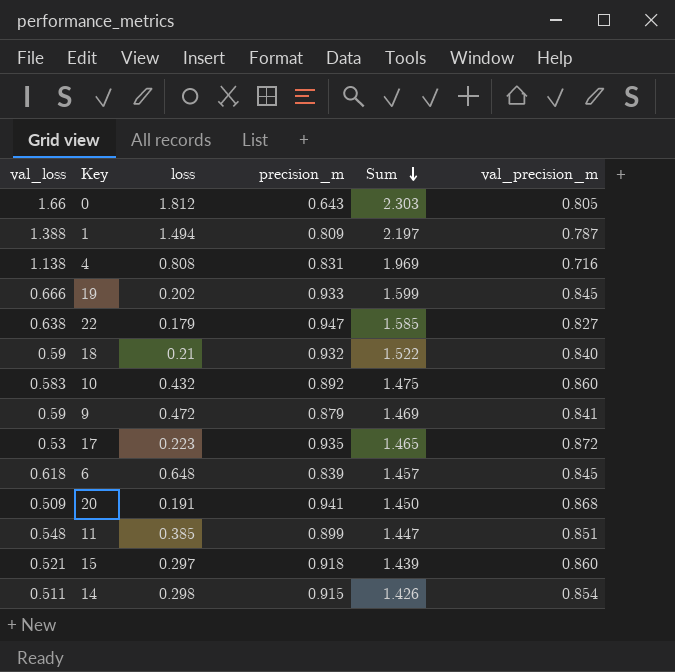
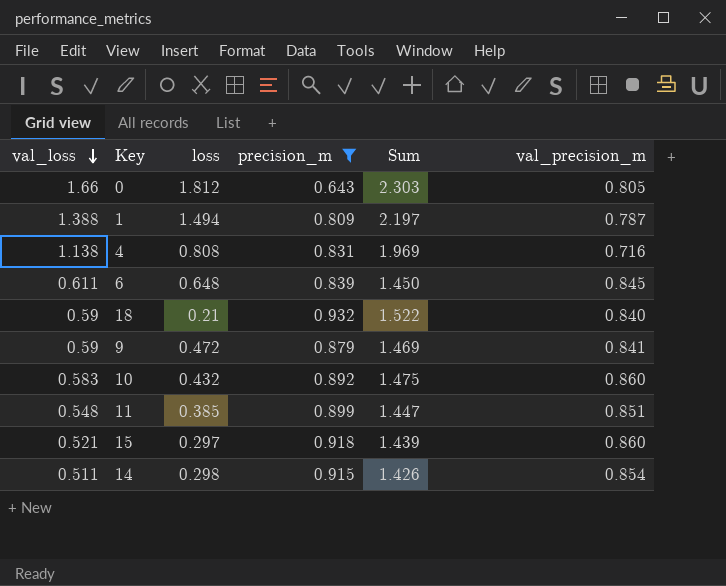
filter: none -> precision_m <= 0.932
row order: Sum descending -> val_loss descending
6 | val_loss: 0.618 -> 0.611
6 | Sum: 1.457 -> 1.450

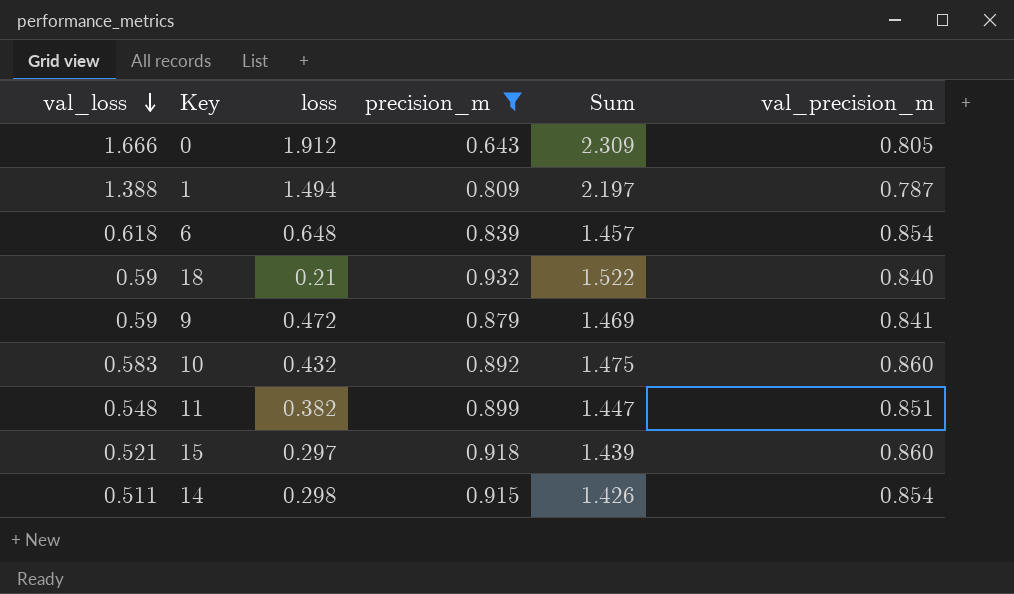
row 4: 1.138 | 0.808 | 0.831 | 1.969 | 0.716 -> none
0 | val_loss: 1.66 -> 1.666
0 | loss: 1.812 -> 1.912
0 | Sum: 2.303 -> 2.309
6 | val_loss: 0.611 -> 0.618
6 | Sum: 1.450 -> 1.457
6 | val_precision_m: 0.845 -> 0.854
11 | loss: 0.385 -> 0.382

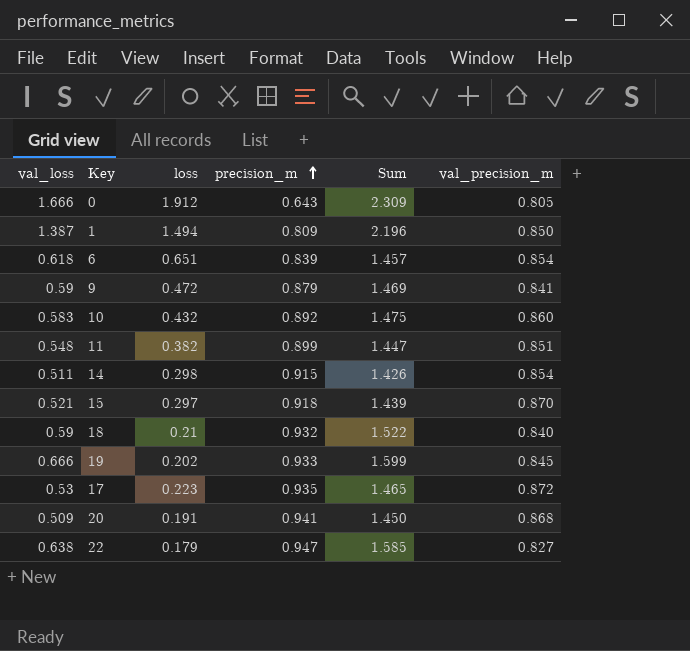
filter: precision_m <= 0.932 -> none
row order: val_loss descending -> precision_m ascending
1 | val_loss: 1.388 -> 1.387
1 | Sum: 2.197 -> 2.196
1 | val_precision_m: 0.787 -> 0.850
6 | loss: 0.648 -> 0.651
15 | val_precision_m: 0.860 -> 0.870

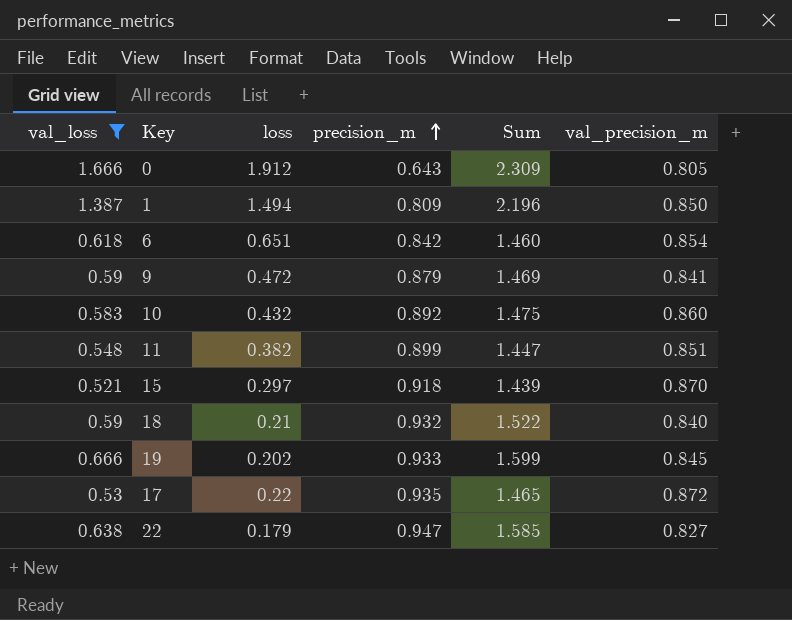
filter: none -> val_loss >= 0.521
6 | precision_m: 0.839 -> 0.842
6 | Sum: 1.457 -> 1.460
17 | loss: 0.223 -> 0.22

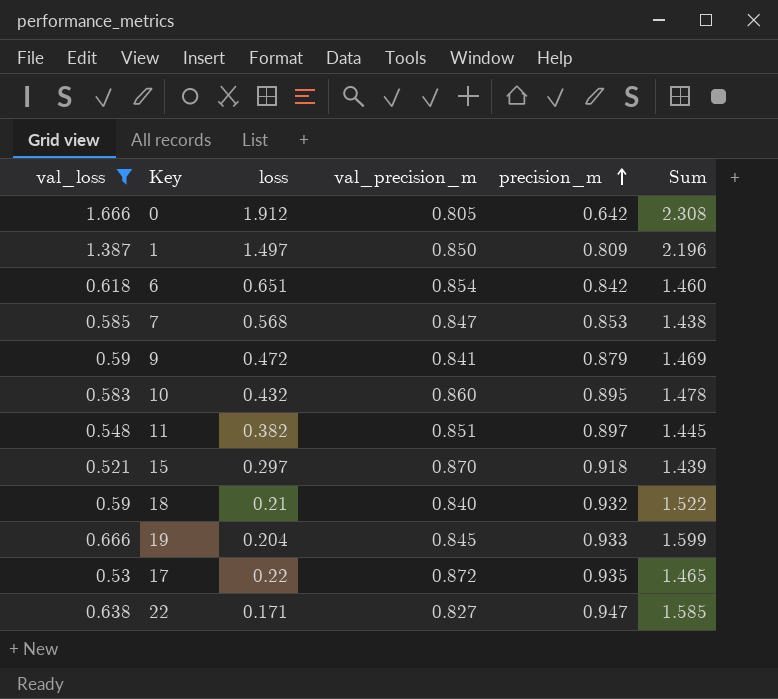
column val_precision_m | position: 6 -> 4
0 | precision_m: 0.643 -> 0.642
0 | Sum: 2.309 -> 2.308
1 | loss: 1.494 -> 1.497
row 7: none -> 0.585 | 0.568 | 0.847 | 0.853 | 1.438
10 | precision_m: 0.892 -> 0.895
10 | Sum: 1.475 -> 1.478
11 | precision_m: 0.899 -> 0.897
11 | Sum: 1.447 -> 1.445
19 | loss: 0.202 -> 0.204
22 | loss: 0.179 -> 0.171

